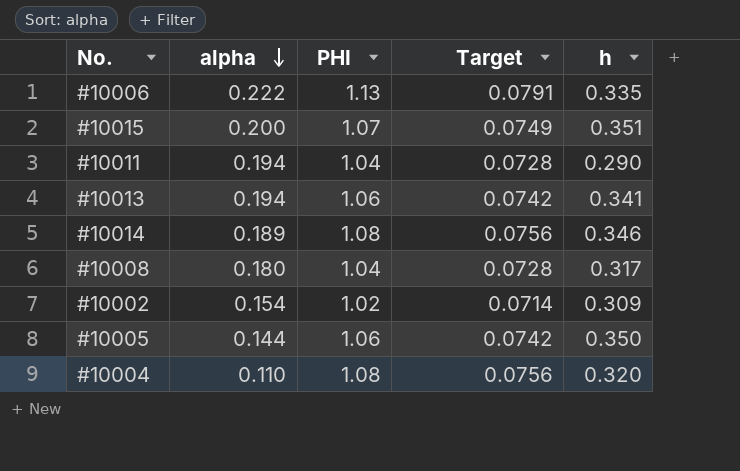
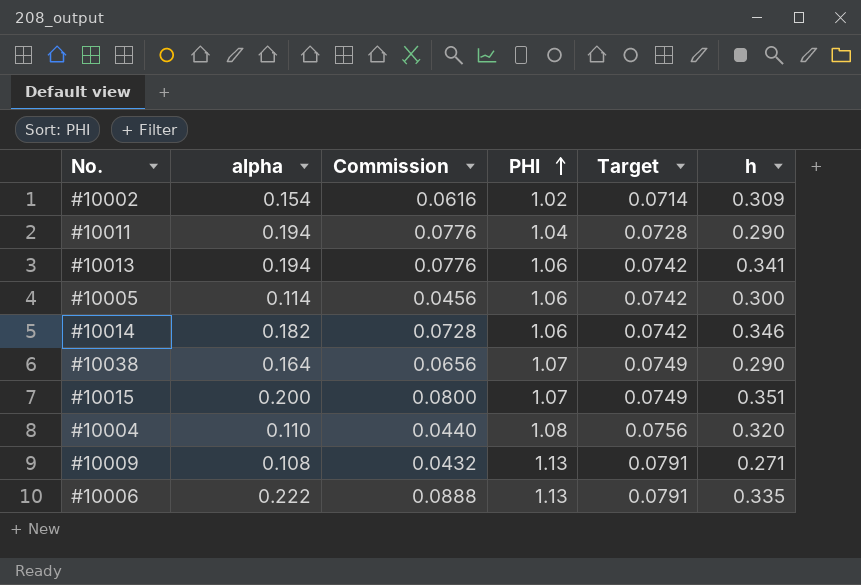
row order: alpha descending -> PHI ascending
column Commission | formula: none -> [alpha] * 0.4
row #10008: 0.180 | 1.04 | 0.0728 | 0.317 -> none
#10005 | alpha: 0.144 -> 0.114
#10005 | h: 0.350 -> 0.300
#10014 | alpha: 0.189 -> 0.182
#10014 | PHI: 1.08 -> 1.06
#10014 | Target: 0.0756 -> 0.0742
row #10038: none -> 0.164 | 0.0656 | 1.07 | 0.0749 | 0.290
row #10009: none -> 0.108 | 0.0432 | 1.13 | 0.0791 | 0.271

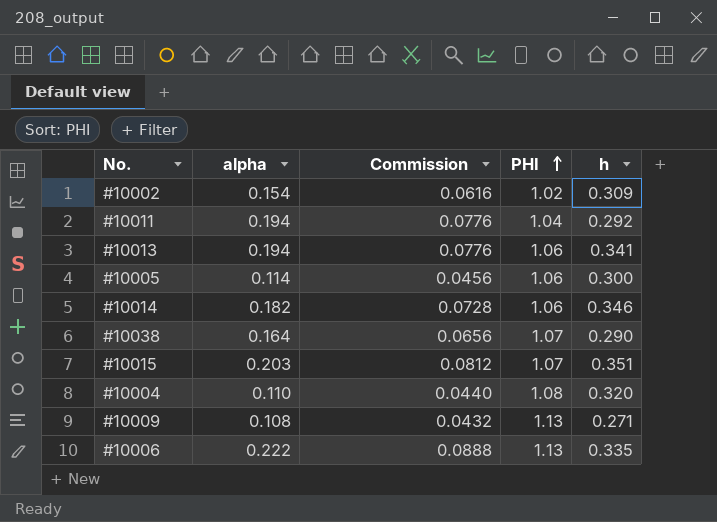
column Target | formula: [PHI] * 0.07 -> none
#10011 | h: 0.290 -> 0.292
#10015 | alpha: 0.200 -> 0.203
#10015 | Commission: 0.0800 -> 0.0812

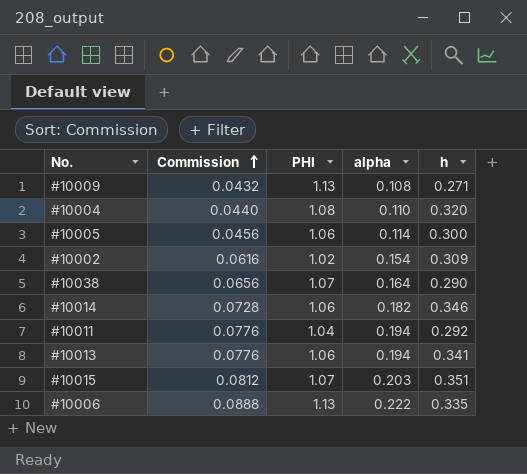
row order: PHI ascending -> Commission ascending
column alpha | position: 2 -> 4

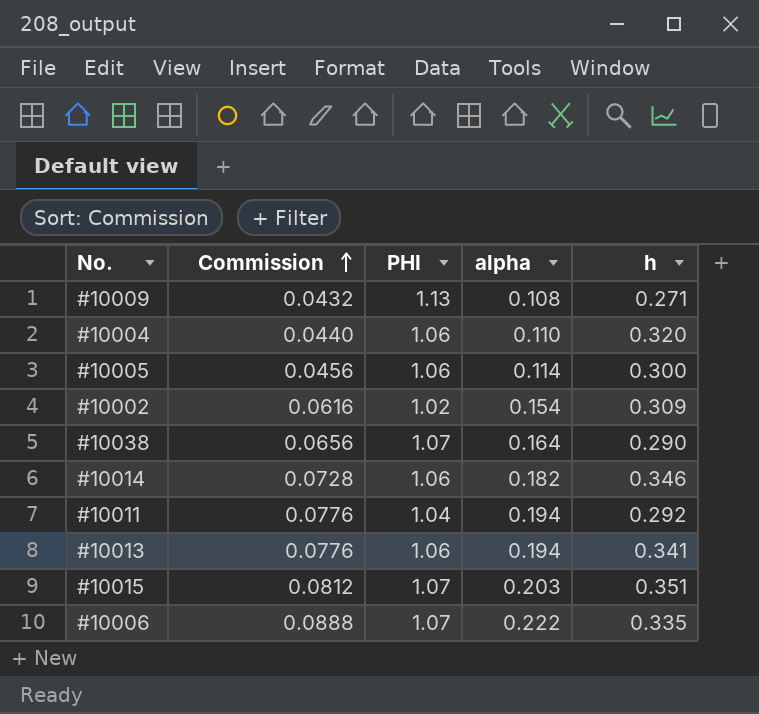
#10004 | PHI: 1.08 -> 1.06
#10006 | PHI: 1.13 -> 1.07

